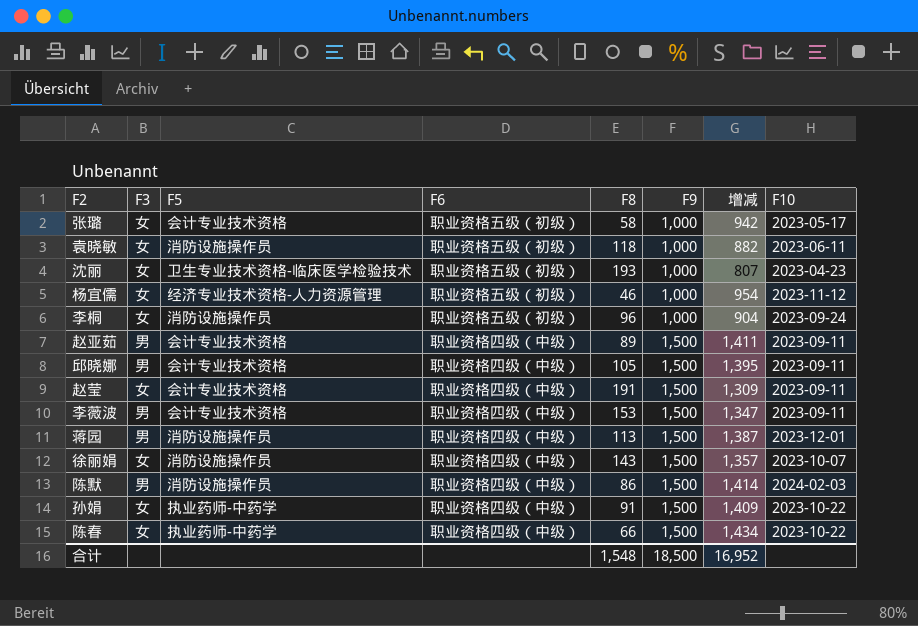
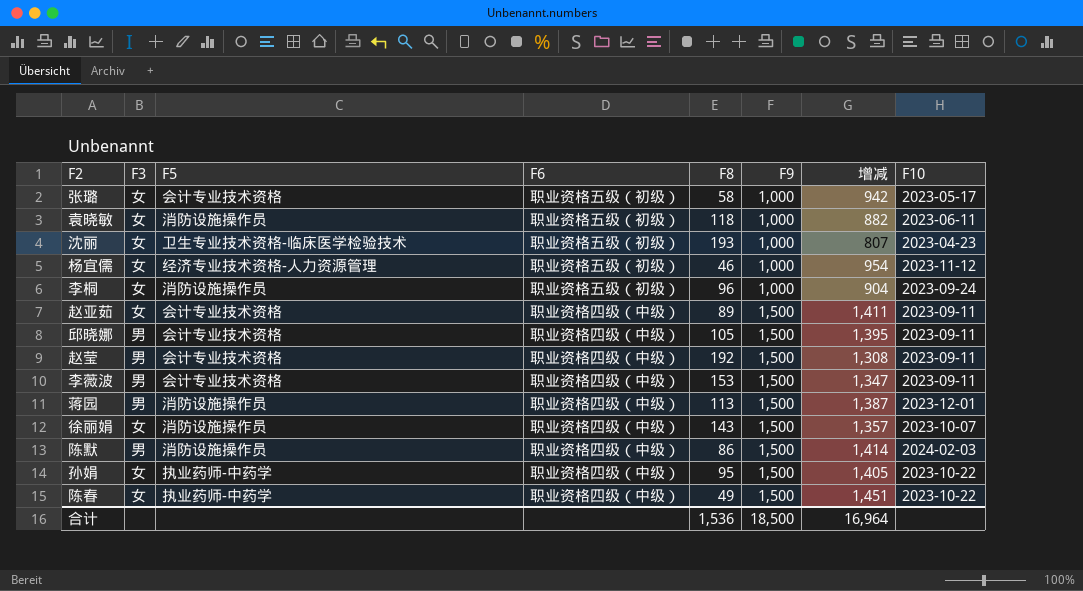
赵亚茹 | F3: 男 -> 女
赵莹 | F3: 女 -> 男
赵莹 | F8: 191 -> 192
赵莹 | 增减: 1,309 -> 1,308
孙娟 | F8: 91 -> 95
孙娟 | 增减: 1,409 -> 1,405
陈春 | F8: 66 -> 49
陈春 | 增减: 1,434 -> 1,451
合计 | F8: 1,548 -> 1,536
合计 | 增减: 16,952 -> 16,964

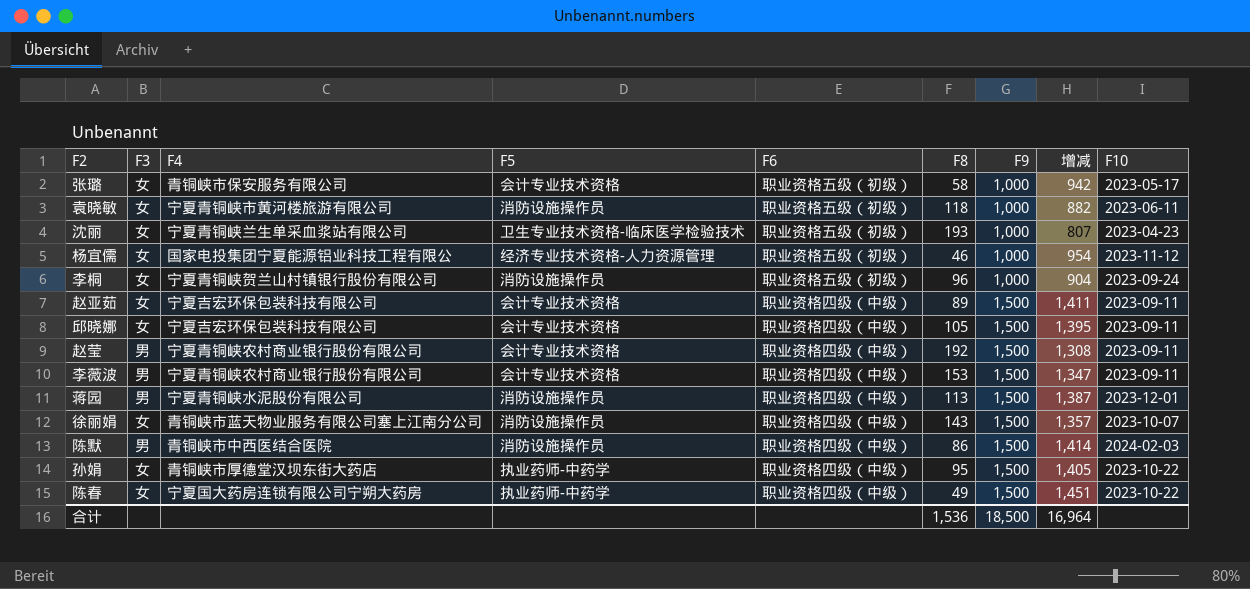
column F4 | position: none -> 3
邱晓娜 | F3: 男 -> 女

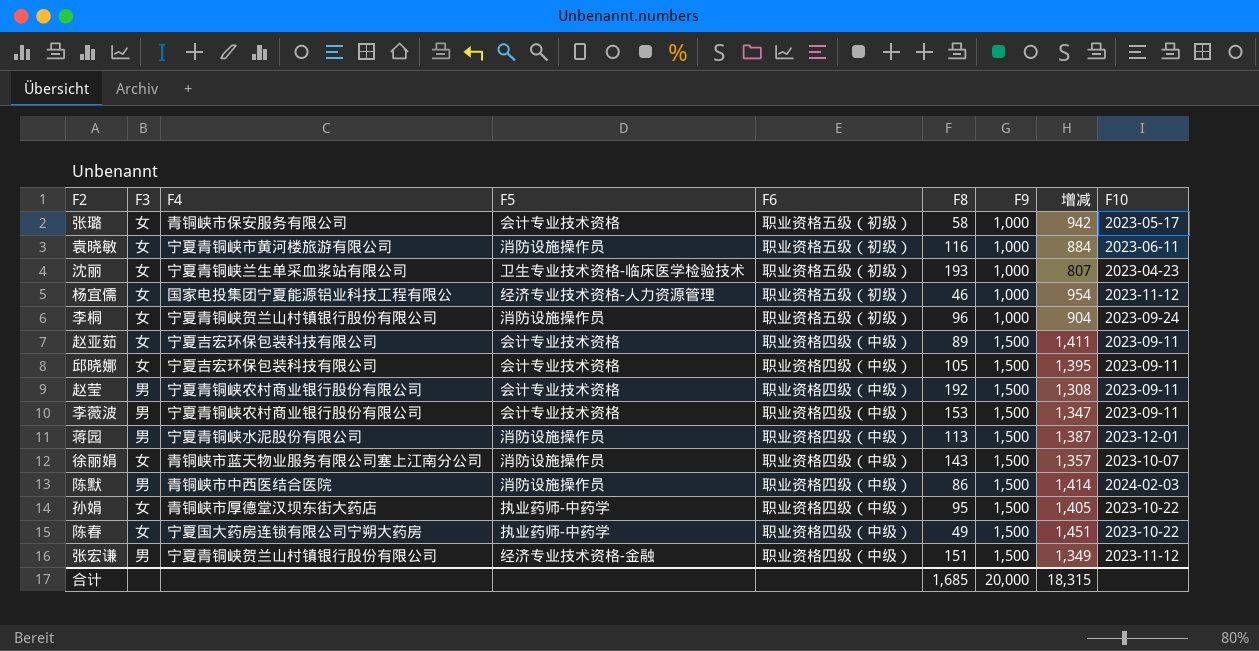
袁晓敏 | F8: 118 -> 116
袁晓敏 | 增减: 882 -> 884
row 张宏谦: none -> 男 | 宁夏青铜峡贺兰山村镇银行股份有限公司 | 经济专业技术资格-金融 | 职业资格四级（中级） | 151 | 1,500 | 1,349 | 2023-11-12
合计 | F8: 1,536 -> 1,685
合计 | F9: 18,500 -> 20,000
合计 | 增减: 16,964 -> 18,315

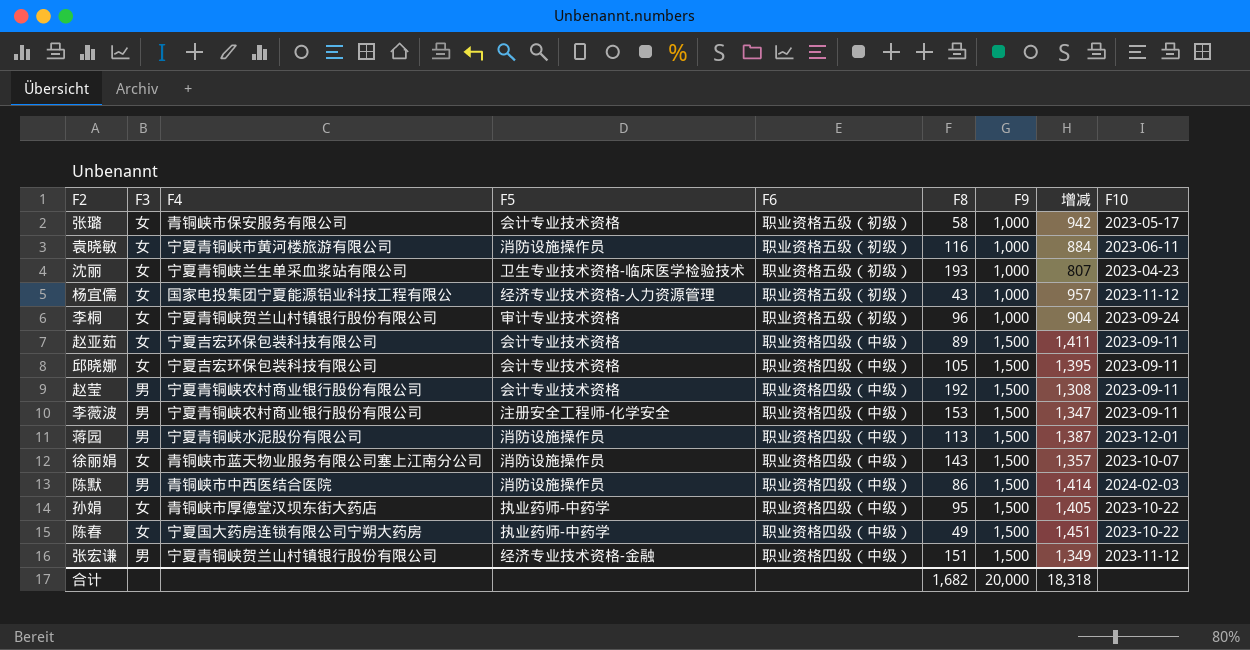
杨宜儒 | F8: 46 -> 43
杨宜儒 | 增减: 954 -> 957
李桐 | F5: 消防设施操作员 -> 审计专业技术资格
李薇波 | F5: 会计专业技术资格 -> 注册安全工程师-化学安全
合计 | F8: 1,685 -> 1,682
合计 | 增减: 18,315 -> 18,318

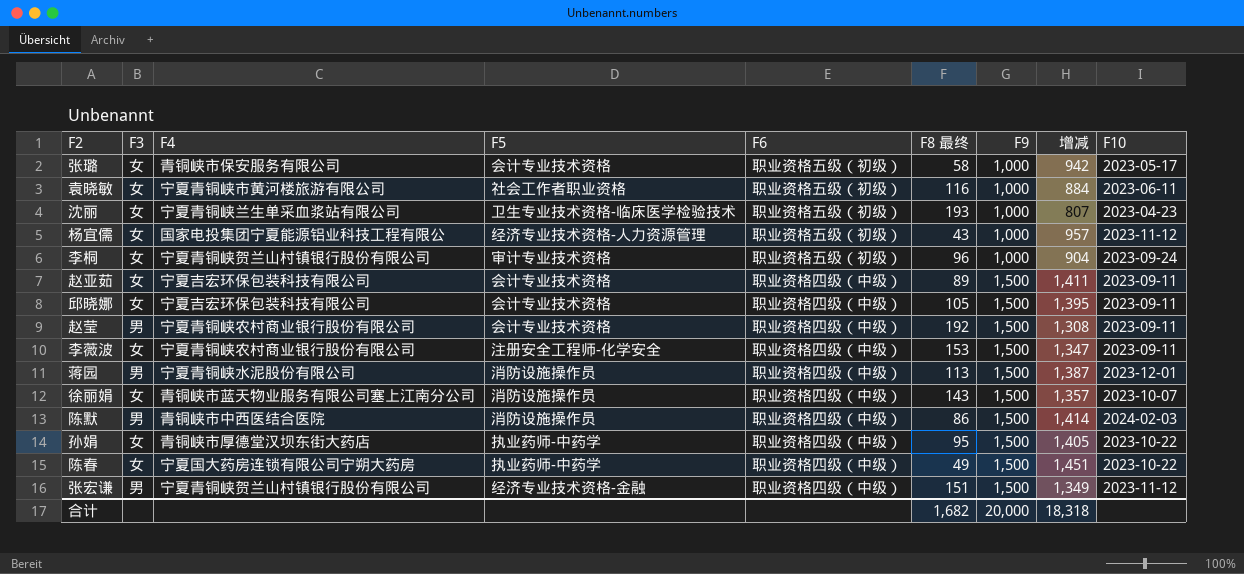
column name: F8 -> F8 最终
袁晓敏 | F5: 消防设施操作员 -> 社会工作者职业资格
李薇波 | F3: 男 -> 女

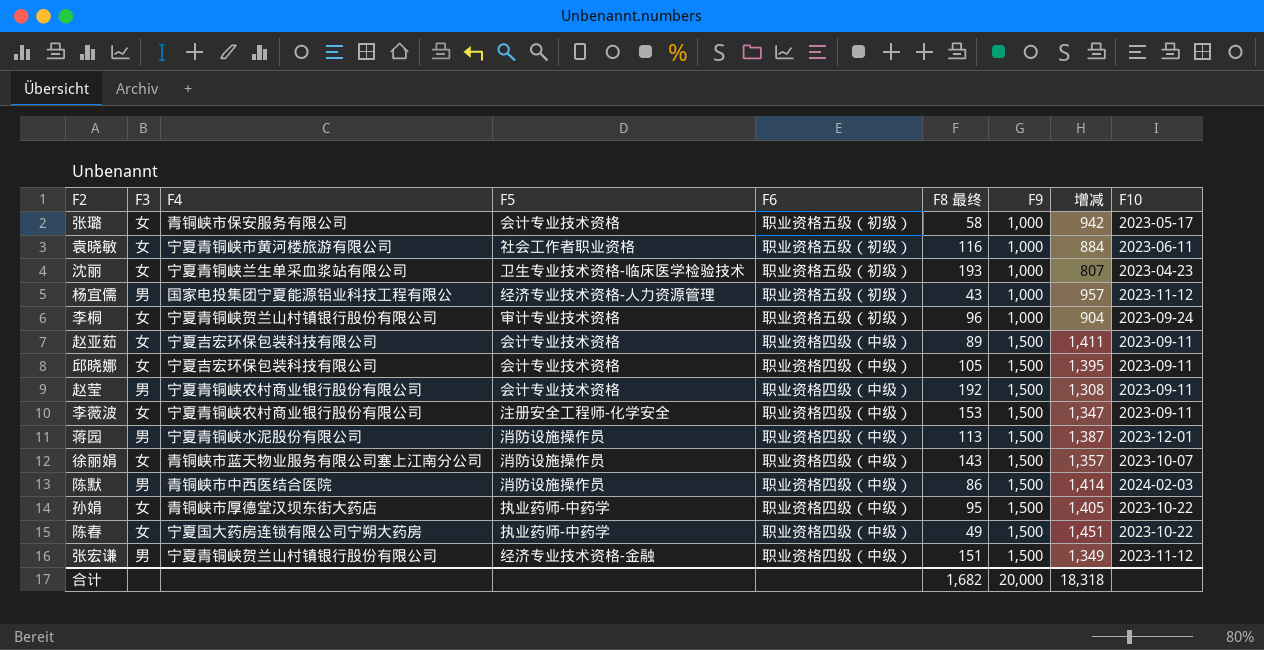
杨宜儒 | F3: 女 -> 男

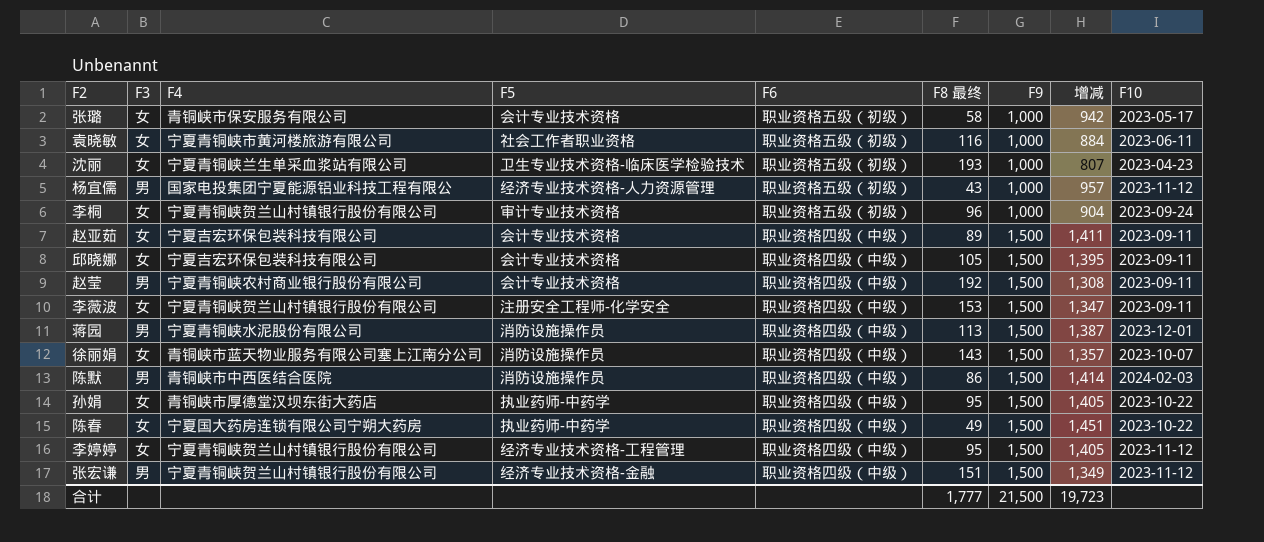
李薇波 | F4: 宁夏青铜峡农村商业银行股份有限公司 -> 宁夏青铜峡贺兰山村镇银行股份有限公司
row 李婷婷: none -> 女 | 宁夏青铜峡贺兰山村镇银行股份有限公司 | 经济专业技术资格-工程管理 | 职业资格四级（中级） | 95 | 1,500 | 1,405 | 2023-11-12
合计 | F8 最终: 1,682 -> 1,777
合计 | F9: 20,000 -> 21,500
合计 | 增减: 18,318 -> 19,723

